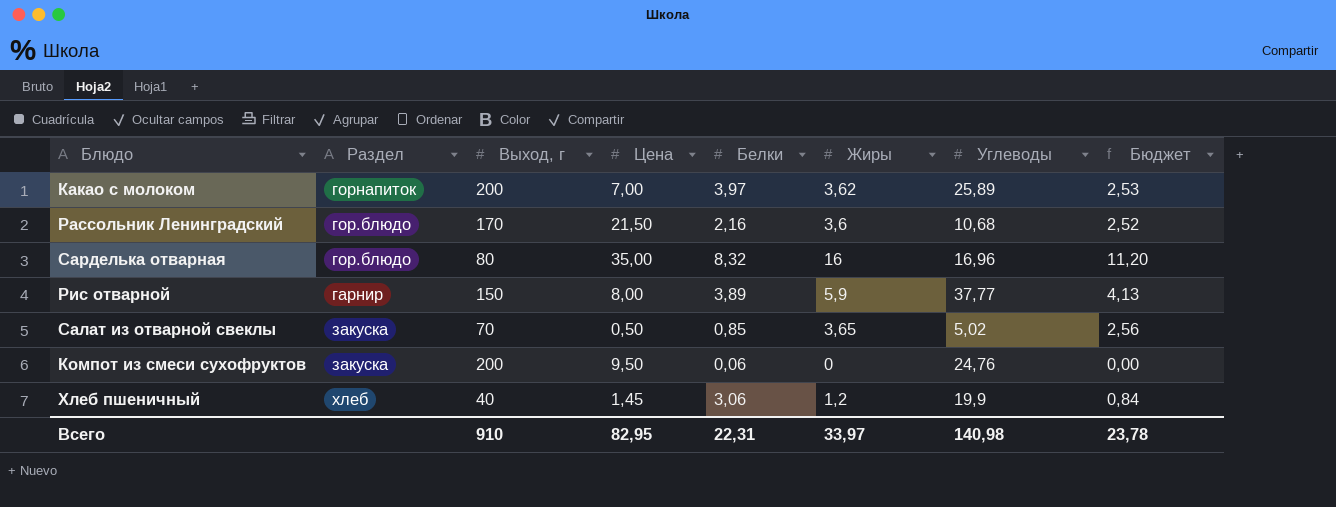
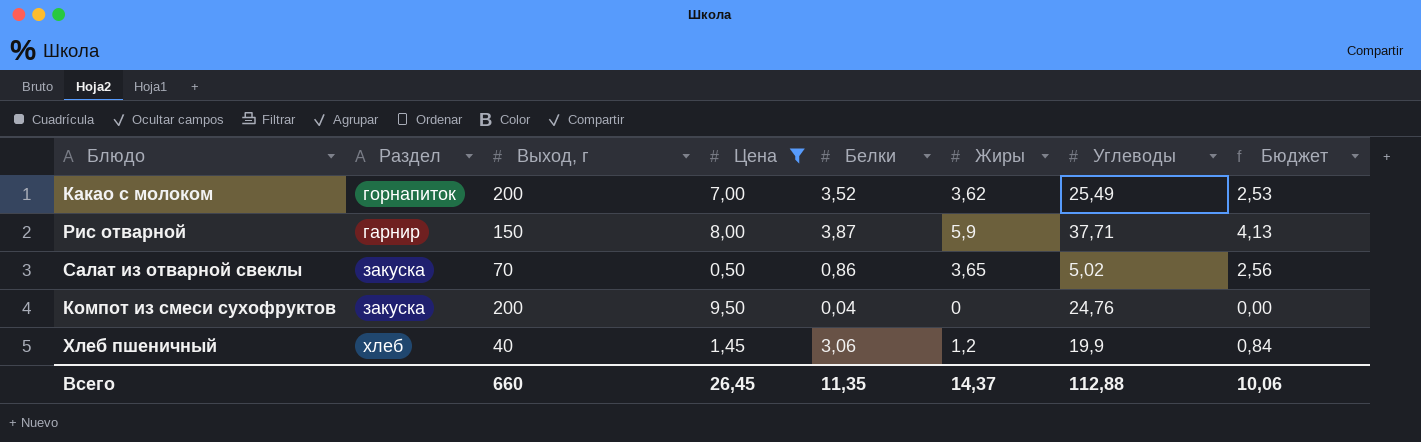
filter: none -> Цена <= 9,50
Какао с молоком | Белки: 3,97 -> 3,52
Какао с молоком | Углеводы: 25,89 -> 25,49
Рис отварной | Белки: 3,89 -> 3,87
Рис отварной | Углеводы: 37,77 -> 37,71
Салат из отварной свеклы | Белки: 0,85 -> 0,86
Компот из смеси сухофруктов | Белки: 0,06 -> 0,04
Всего | Выход, г: 910 -> 660
Всего | Цена: 82,95 -> 26,45
Всего | Белки: 22,31 -> 11,35
Всего | Жиры: 33,97 -> 14,37
Всего | Углеводы: 140,98 -> 112,88
Всего | Бюджет: 23,78 -> 10,06

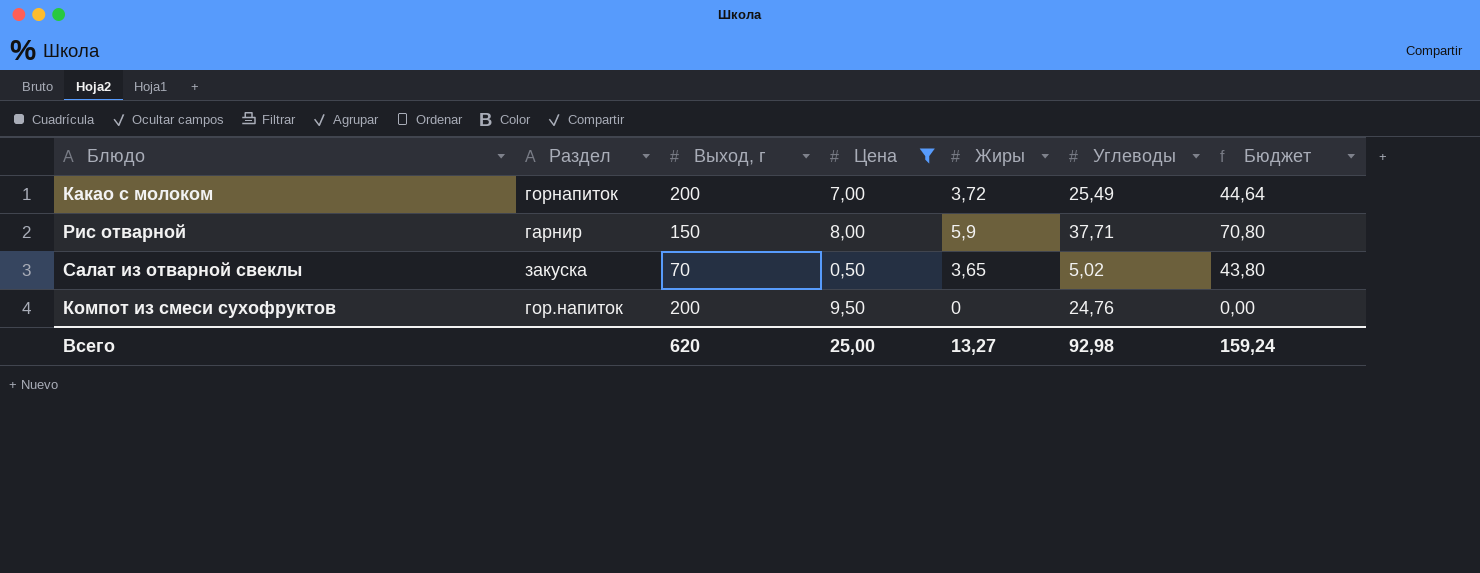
column Белки | position: 5 -> none
column Бюджет | formula: [Жиры] * 0,7 -> [Жиры] * 12
row Хлеб пшеничный: хлеб | 40 | 1,45 | 3,06 | 1,2 | 19,9 | 0,84 -> none
Какао с молоком | Жиры: 3,62 -> 3,72
Компот из смеси сухофруктов | Раздел: закуска -> гор.напиток
Всего | Выход, г: 660 -> 620
Всего | Цена: 26,45 -> 25,00
Всего | Жиры: 14,37 -> 13,27
Всего | Углеводы: 112,88 -> 92,98
Всего | Бюджет: 10,06 -> 159,24

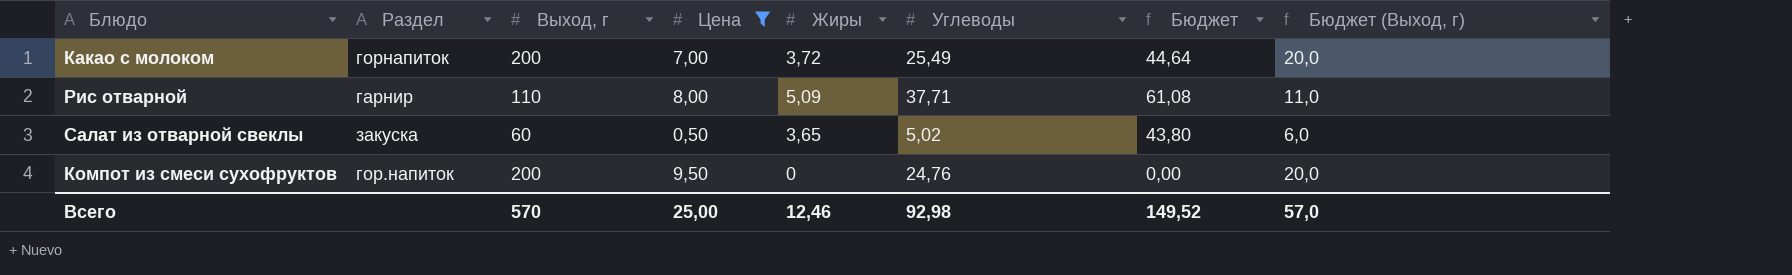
column Бюджет (Выход, г) | formula: none -> [Выход, г] * 0,1
Рис отварной | Выход, г: 150 -> 110
Рис отварной | Жиры: 5,9 -> 5,09
Рис отварной | Бюджет: 70,80 -> 61,08
Салат из отварной свеклы | Выход, г: 70 -> 60
Всего | Выход, г: 620 -> 570
Всего | Жиры: 13,27 -> 12,46
Всего | Бюджет: 159,24 -> 149,52

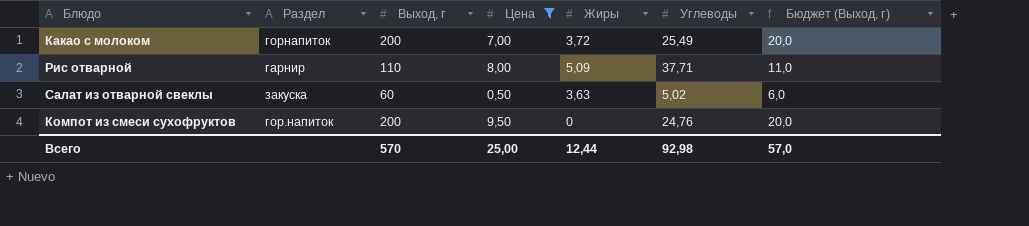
column Бюджет | formula: [Жиры] * 12 -> none
Салат из отварной свеклы | Жиры: 3,65 -> 3,63
Всего | Жиры: 12,46 -> 12,44

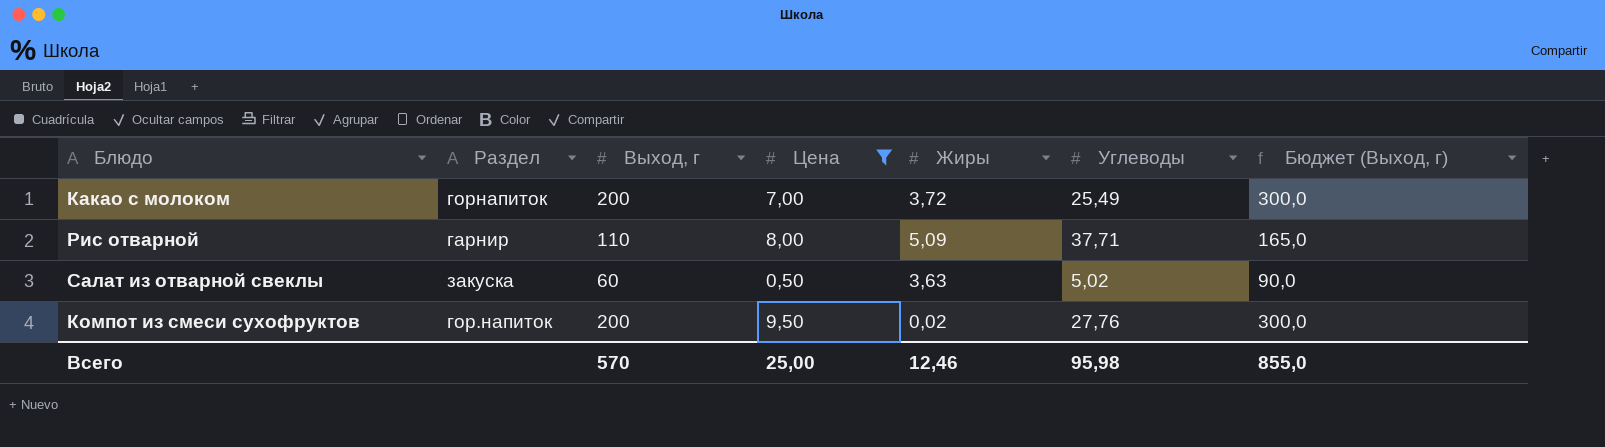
column Бюджет (Выход, г) | formula: [Выход, г] * 0,1 -> [Выход, г] * 1,5
Компот из смеси сухофруктов | Жиры: 0 -> 0,02
Компот из смеси сухофруктов | Углеводы: 24,76 -> 27,76
Всего | Жиры: 12,44 -> 12,46
Всего | Углеводы: 92,98 -> 95,98
Всего | Бюджет (Выход, г): 57,0 -> 855,0

